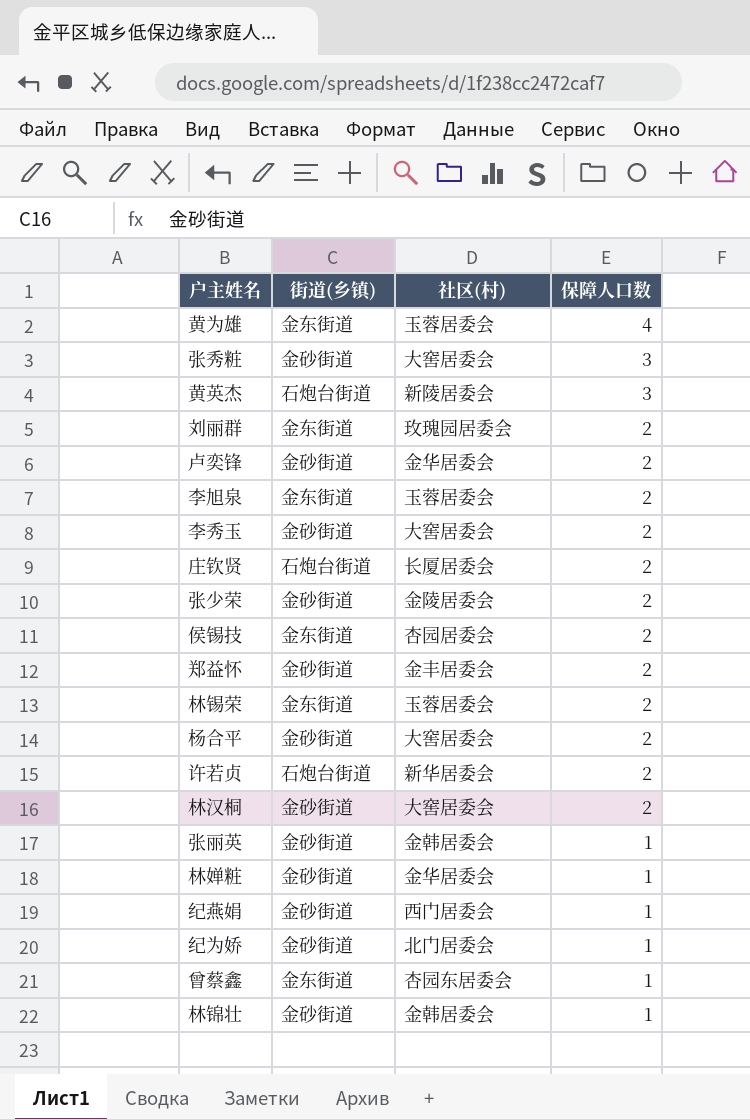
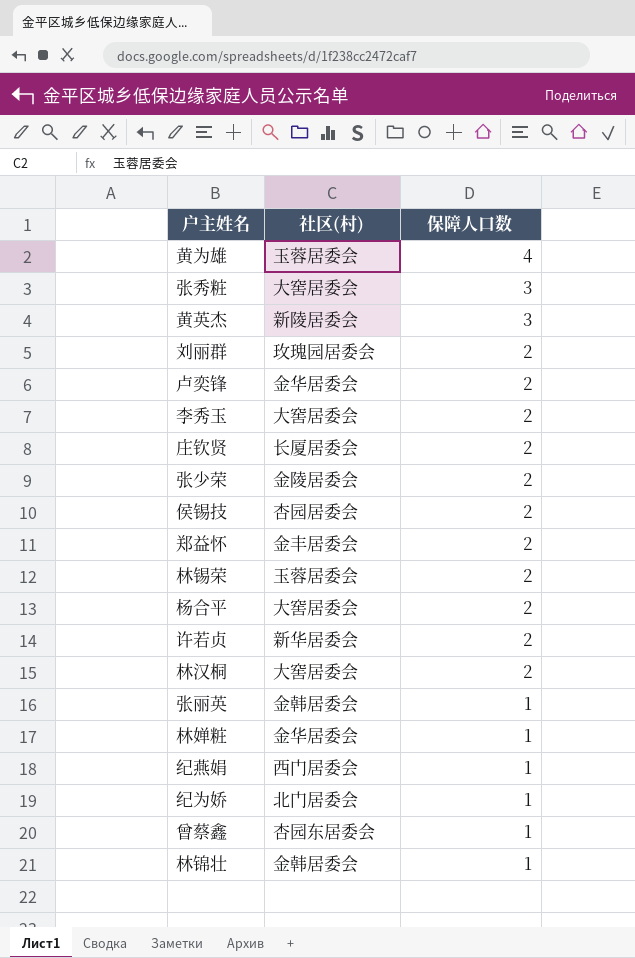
column 街道(乡镇) | position: 2 -> none
row 李旭泉: 金东街道 | 玉蓉居委会 | 2 -> none

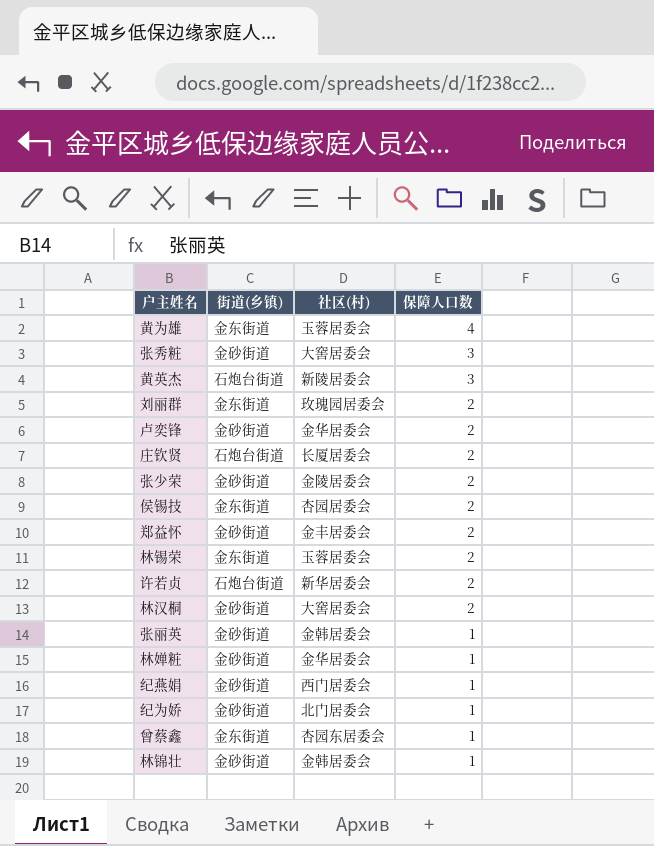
column 街道(乡镇) | position: none -> 2
row 李秀玉: 大窖居委会 | 2 -> none
row 杨合平: 大窖居委会 | 2 -> none

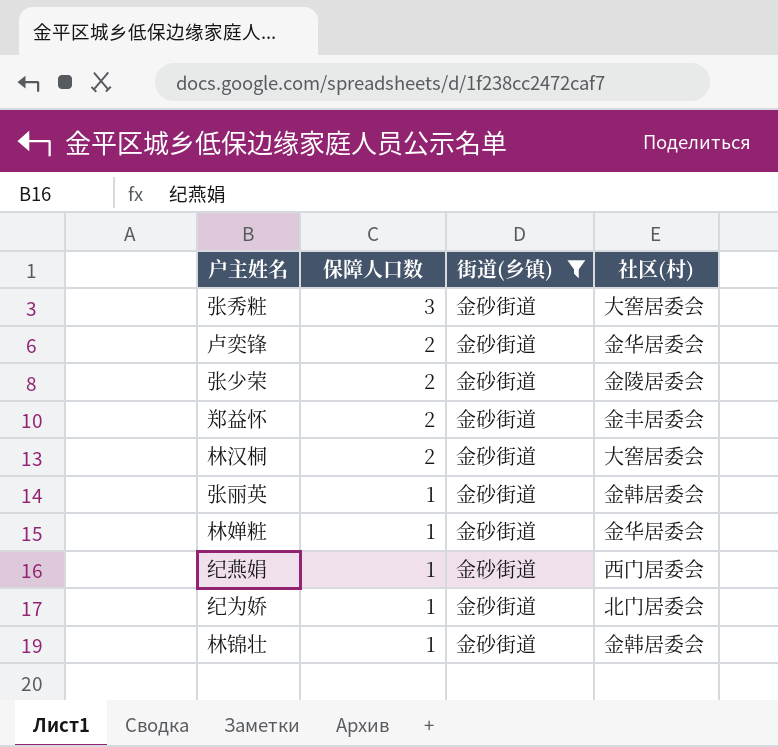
filter: none -> 街道(乡镇) = 金砂街道
column 保障人口数 | position: 4 -> 2

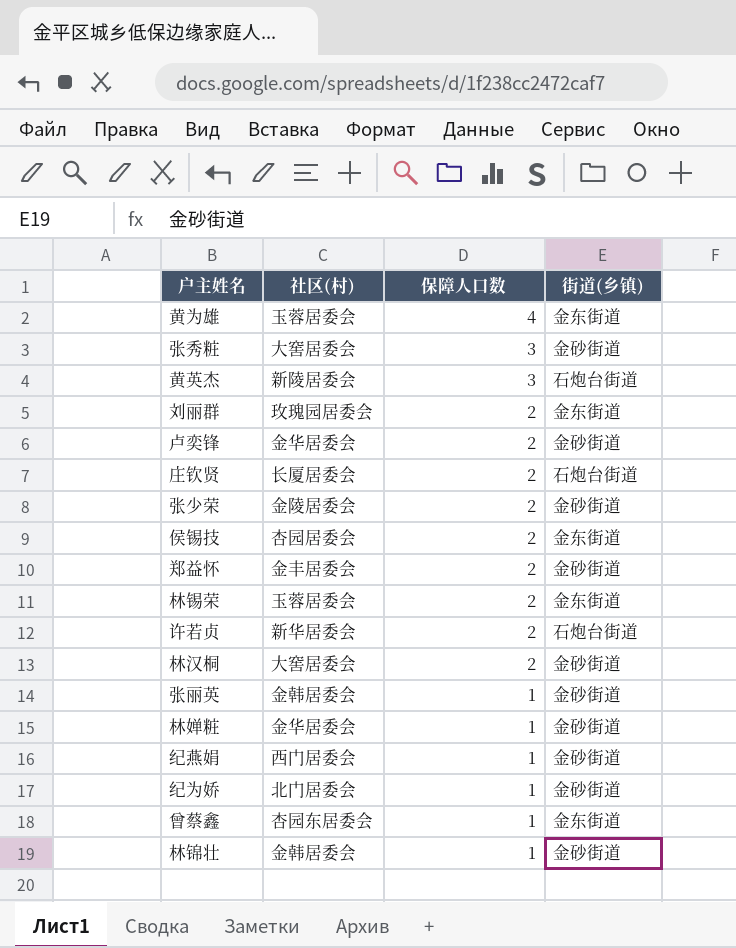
filter: 街道(乡镇) = 金砂街道 -> none
column 社区(村) | position: 4 -> 2

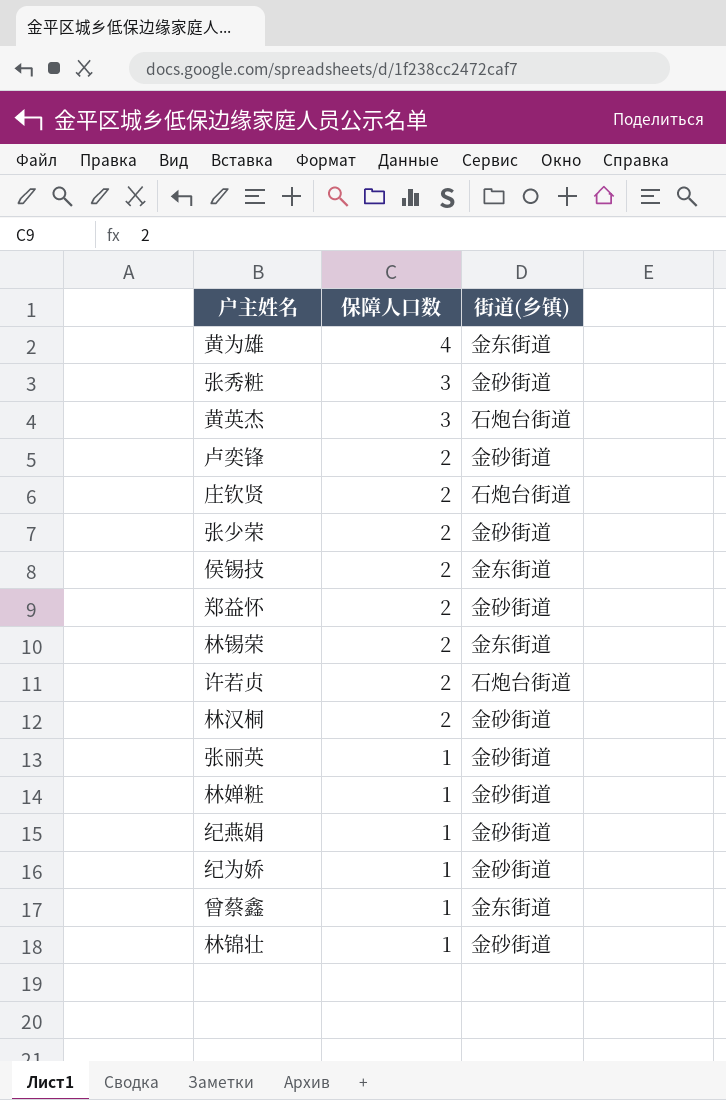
column 社区(村) | position: 2 -> none
row 刘丽群: 玫瑰园居委会 | 2 | 金东街道 -> none

